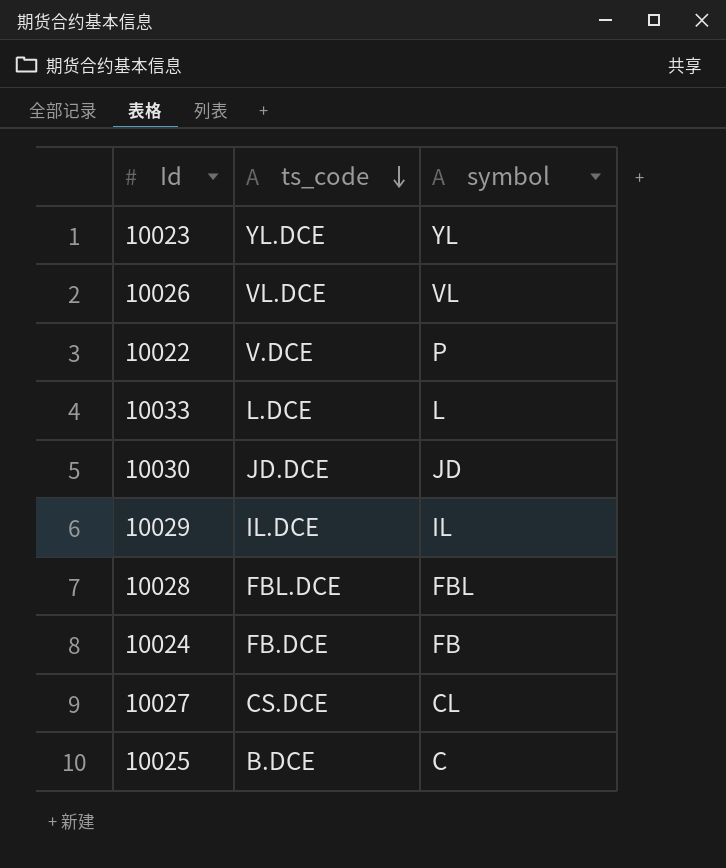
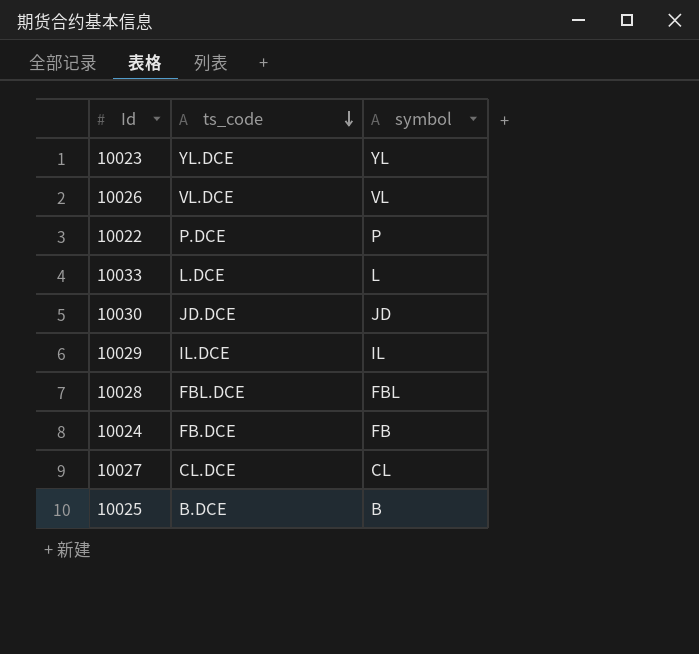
10022 | ts_code: V.DCE -> P.DCE
10027 | ts_code: CS.DCE -> CL.DCE
10025 | symbol: C -> B

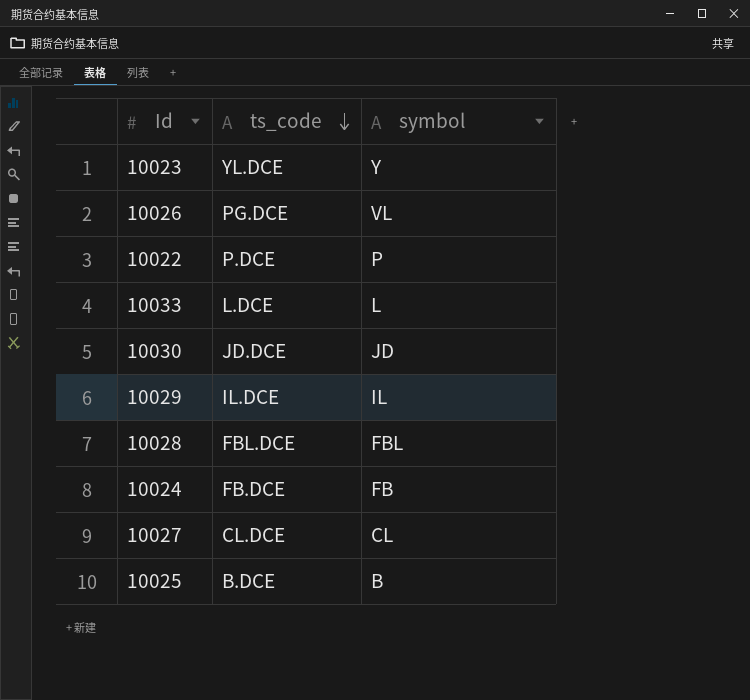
10023 | symbol: YL -> Y
10026 | ts_code: VL.DCE -> PG.DCE

